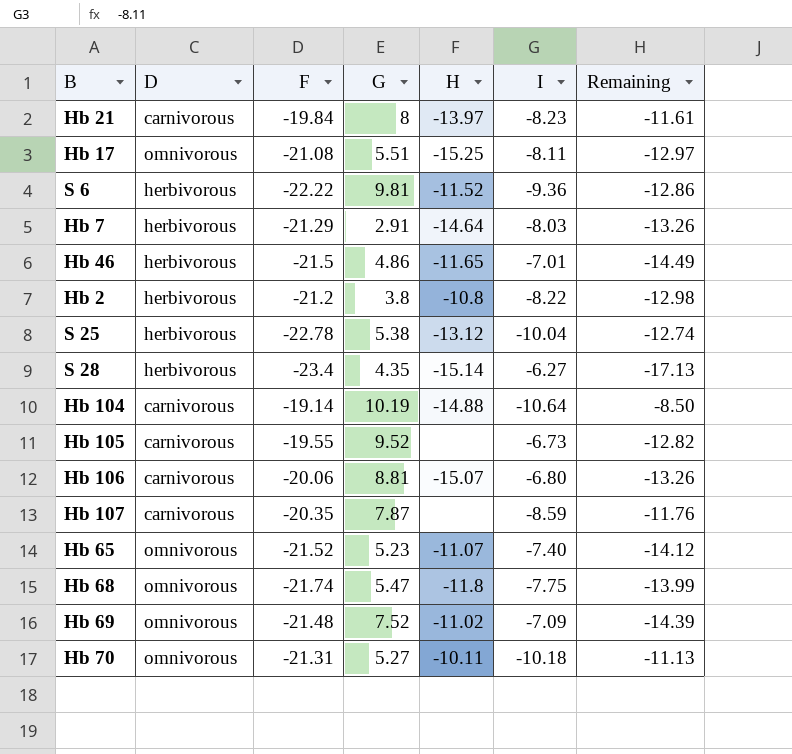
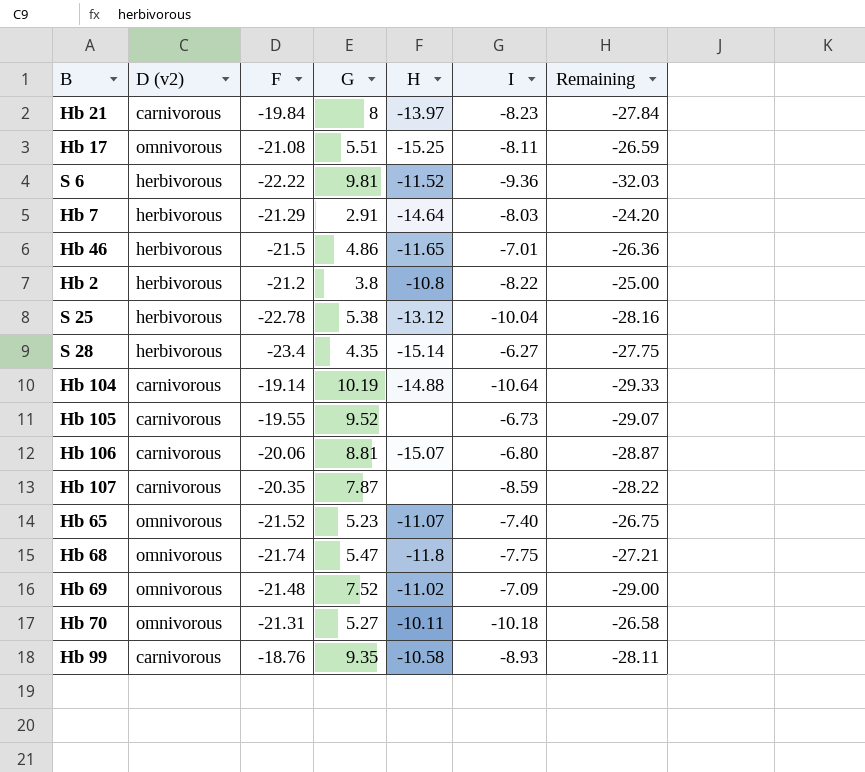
column name: D -> D (v2)
column Remaining | formula: [F] - [I] -> [F] - [G]
row Hb 99: none -> carnivorous | -18.76 | 9.35 | -10.58 | -8.93 | -28.11

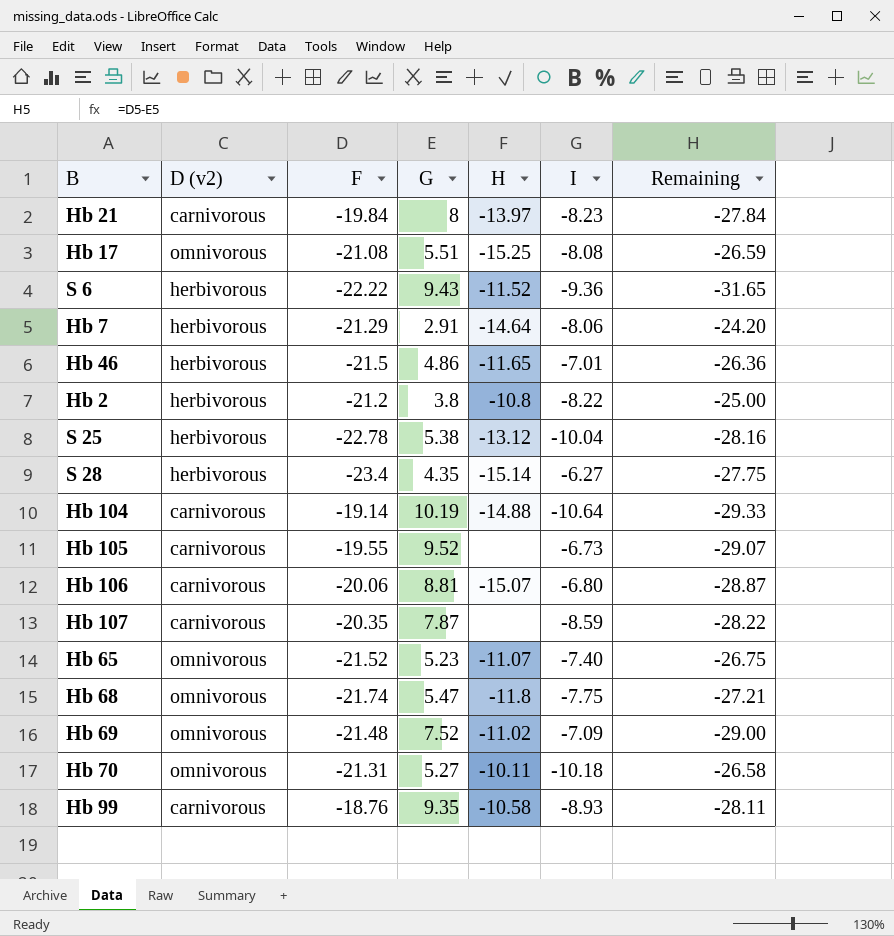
Hb 17 | I: -8.11 -> -8.08
S 6 | G: 9.81 -> 9.43
S 6 | Remaining: -32.03 -> -31.65
Hb 7 | I: -8.03 -> -8.06

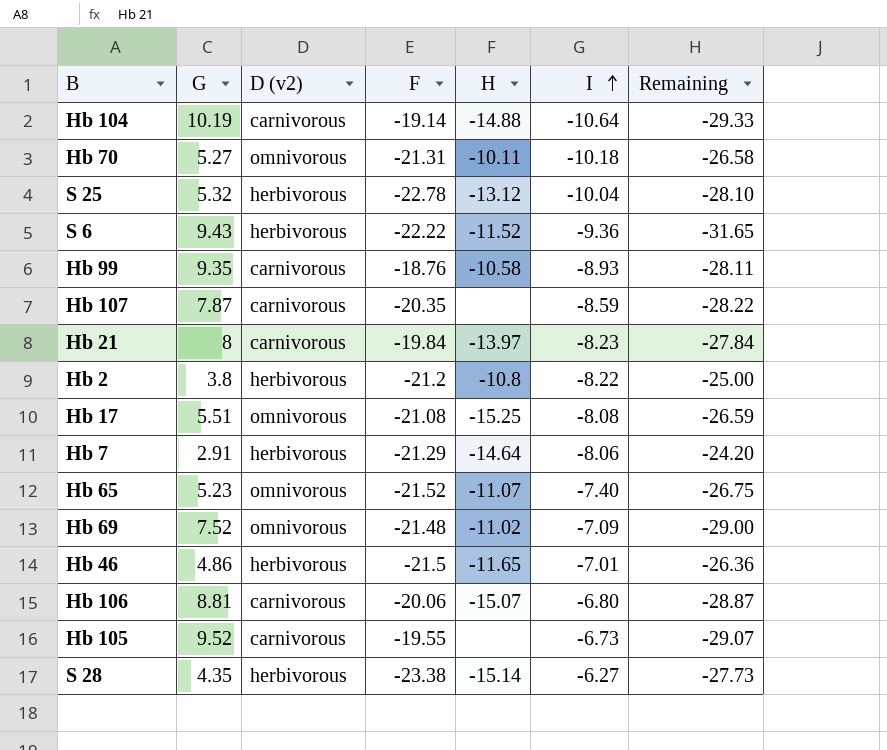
row order: none -> I ascending
column G | position: 4 -> 2
row Hb 68: omnivorous | -21.74 | 5.47 | -11.8 | -7.75 | -27.21 -> none
S 25 | G: 5.38 -> 5.32
S 25 | Remaining: -28.16 -> -28.10
S 28 | F: -23.4 -> -23.38
S 28 | Remaining: -27.75 -> -27.73

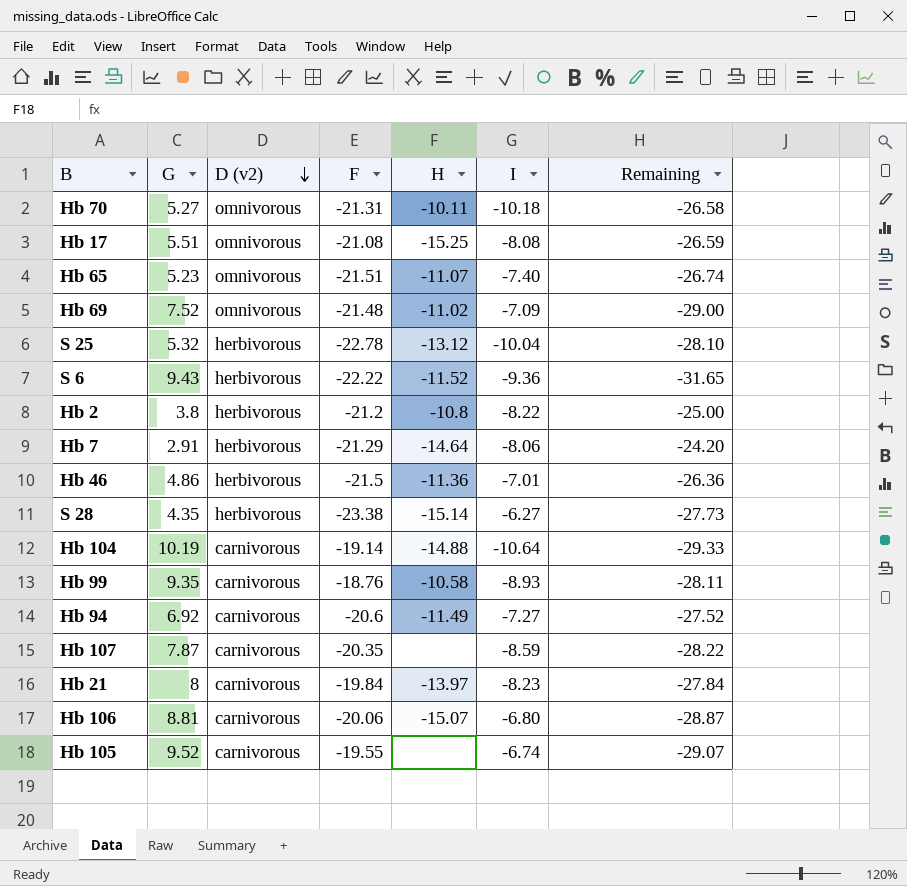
row order: I ascending -> D (v2) descending
Hb 65 | F: -21.52 -> -21.51
Hb 65 | Remaining: -26.75 -> -26.74
Hb 46 | H: -11.65 -> -11.36
row Hb 94: none -> 6.92 | carnivorous | -20.6 | -11.49 | -7.27 | -27.52
Hb 105 | I: -6.73 -> -6.74

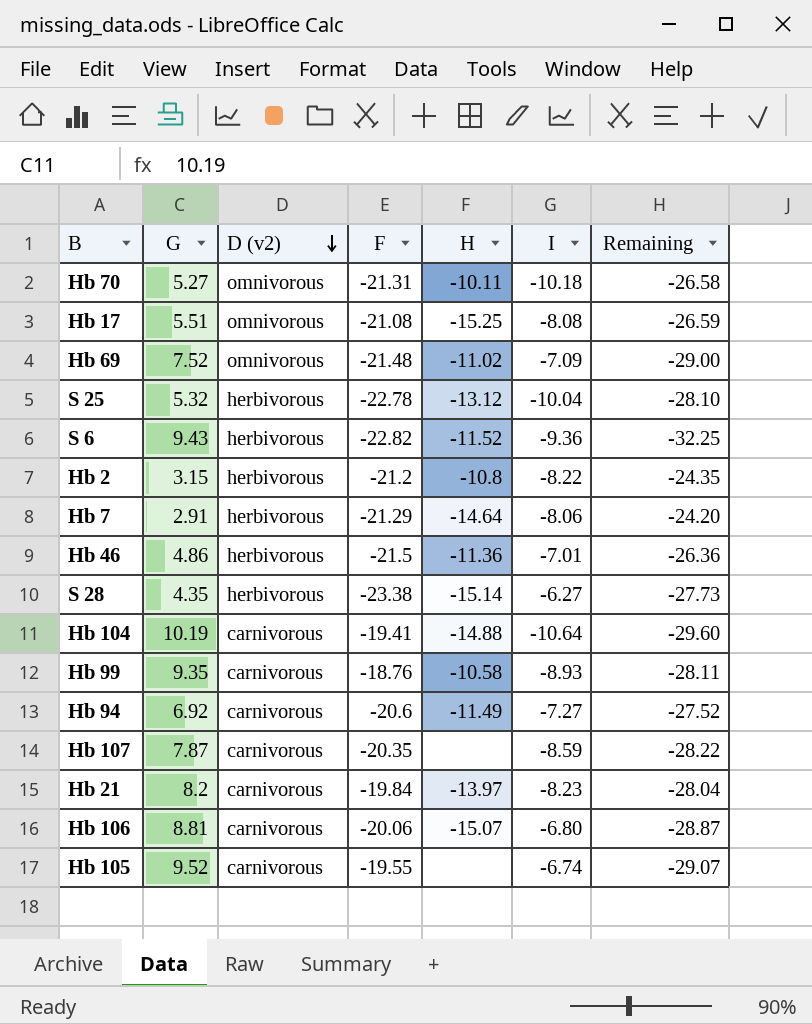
row Hb 65: 5.23 | omnivorous | -21.51 | -11.07 | -7.40 | -26.74 -> none
S 6 | F: -22.22 -> -22.82
S 6 | Remaining: -31.65 -> -32.25
Hb 2 | G: 3.8 -> 3.15
Hb 2 | Remaining: -25.00 -> -24.35
Hb 104 | F: -19.14 -> -19.41
Hb 104 | Remaining: -29.33 -> -29.60
Hb 21 | G: 8 -> 8.2
Hb 21 | Remaining: -27.84 -> -28.04

